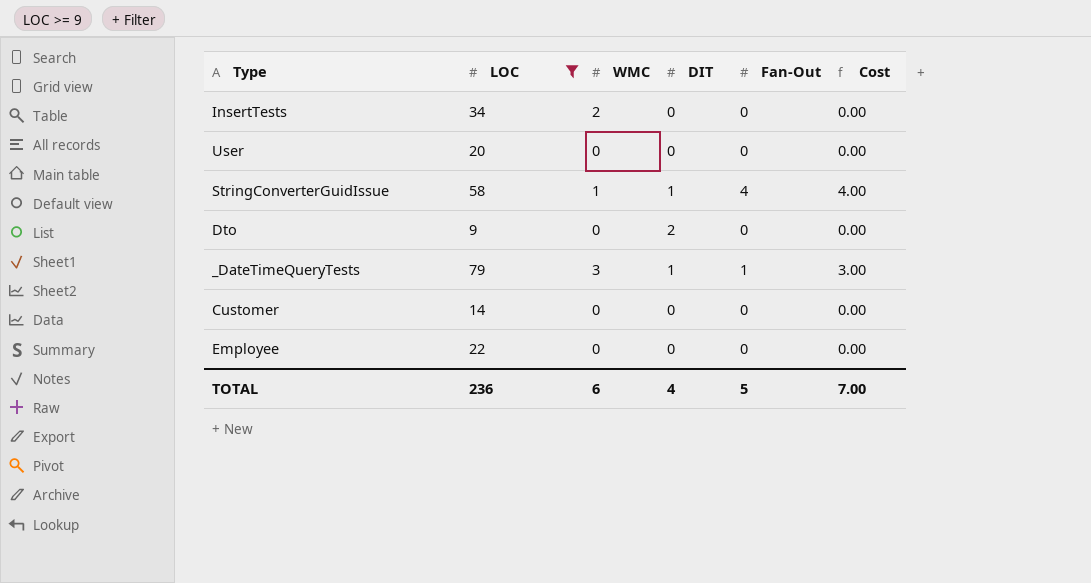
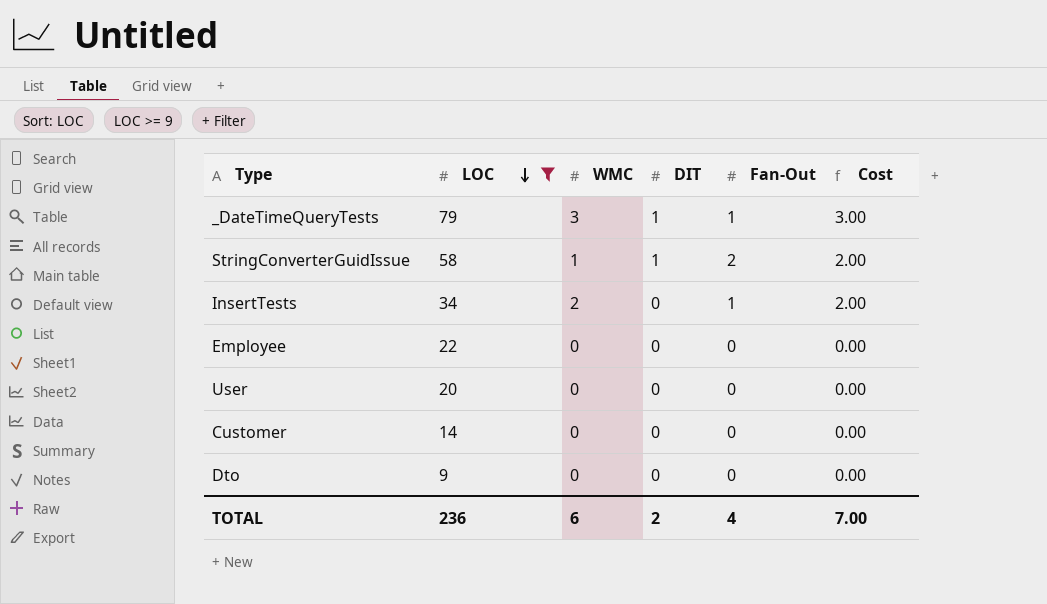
row order: none -> LOC descending
StringConverterGuidIssue | Fan-Out: 4 -> 2
StringConverterGuidIssue | Cost: 4.00 -> 2.00
InsertTests | Fan-Out: 0 -> 1
InsertTests | Cost: 0.00 -> 2.00
Dto | DIT: 2 -> 0
TOTAL | DIT: 4 -> 2
TOTAL | Fan-Out: 5 -> 4

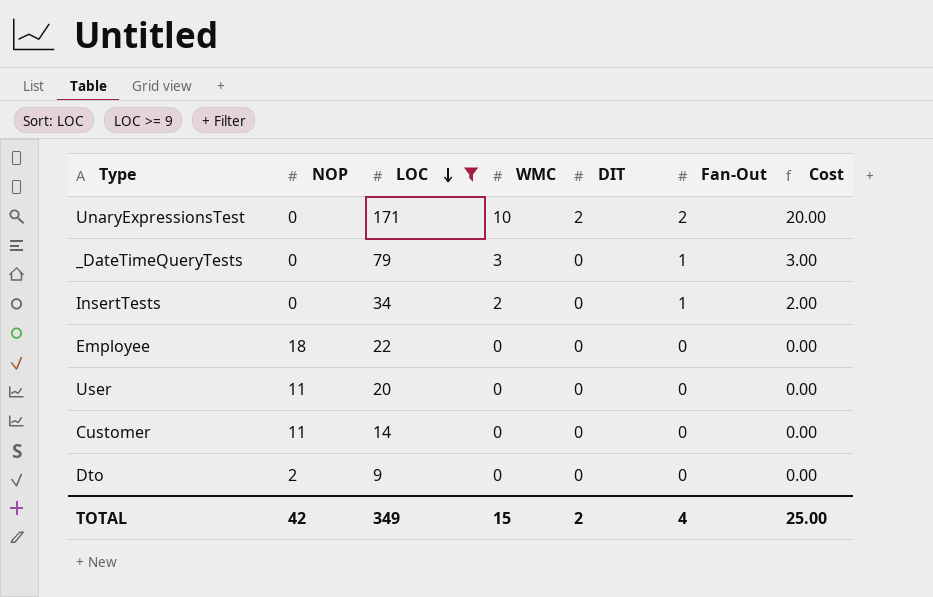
column NOP | position: none -> 2
row StringConverterGuidIssue: 58 | 1 | 1 | 2 | 2.00 -> none
row UnaryExpressionsTest: none -> 0 | 171 | 10 | 2 | 2 | 20.00
_DateTimeQueryTests | DIT: 1 -> 0
TOTAL | LOC: 236 -> 349
TOTAL | WMC: 6 -> 15
TOTAL | Cost: 7.00 -> 25.00

